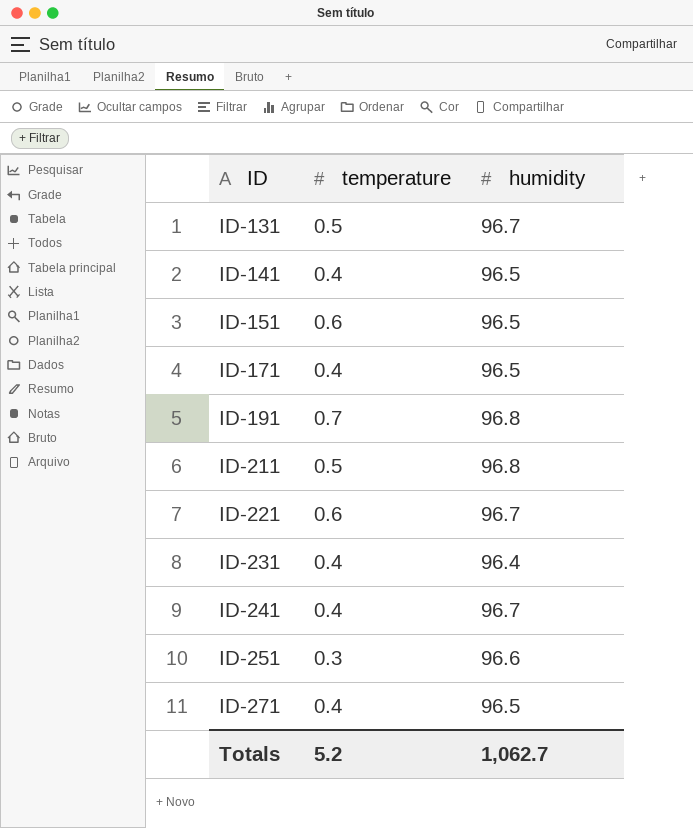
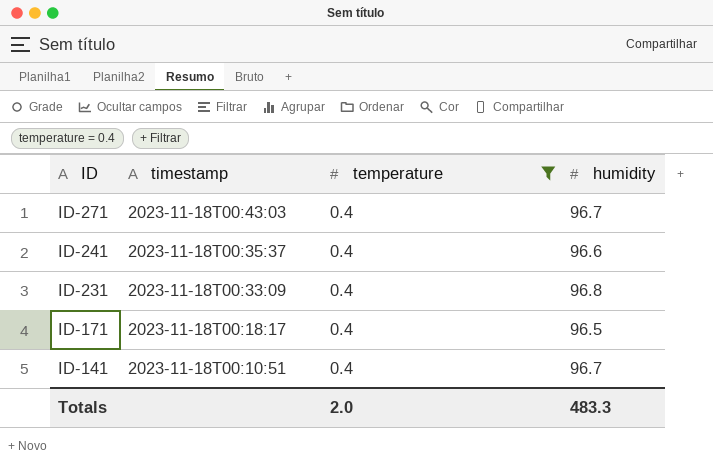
filter: none -> temperature = 0.4
row order: ID ascending -> ID descending
column timestamp | position: none -> 2
ID-271 | humidity: 96.5 -> 96.7
ID-241 | humidity: 96.7 -> 96.6
ID-231 | humidity: 96.4 -> 96.8
ID-141 | humidity: 96.5 -> 96.7
Totals | temperature: 5.2 -> 2.0
Totals | humidity: 1,062.7 -> 483.3

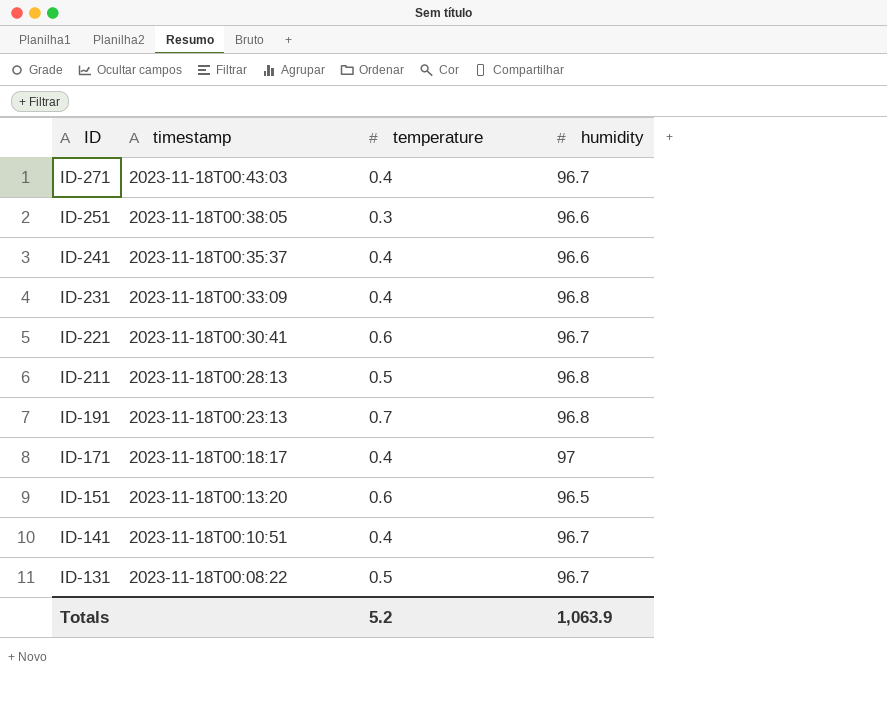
filter: temperature = 0.4 -> none
ID-171 | humidity: 96.5 -> 97
Totals | temperature: 2.0 -> 5.2
Totals | humidity: 483.3 -> 1,063.9

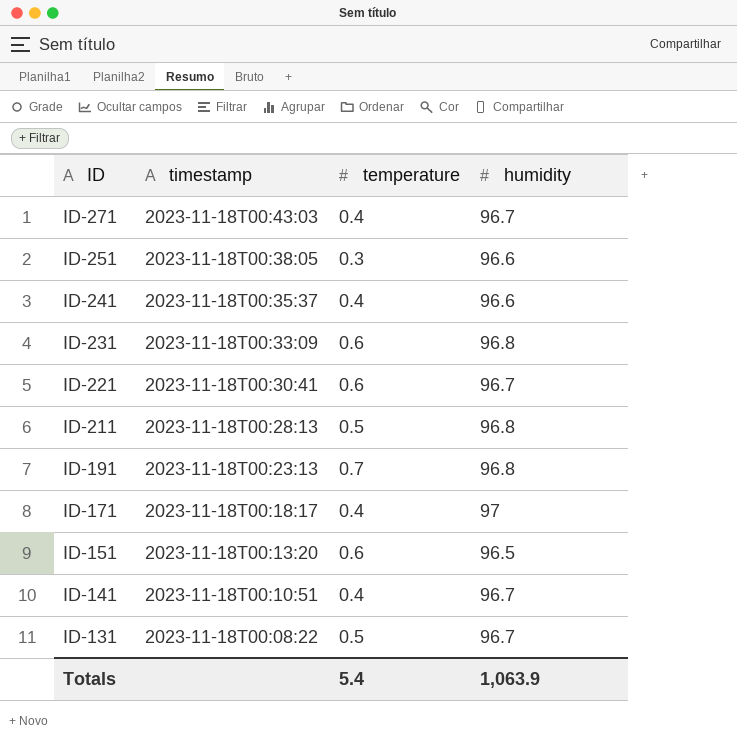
ID-231 | temperature: 0.4 -> 0.6
Totals | temperature: 5.2 -> 5.4

